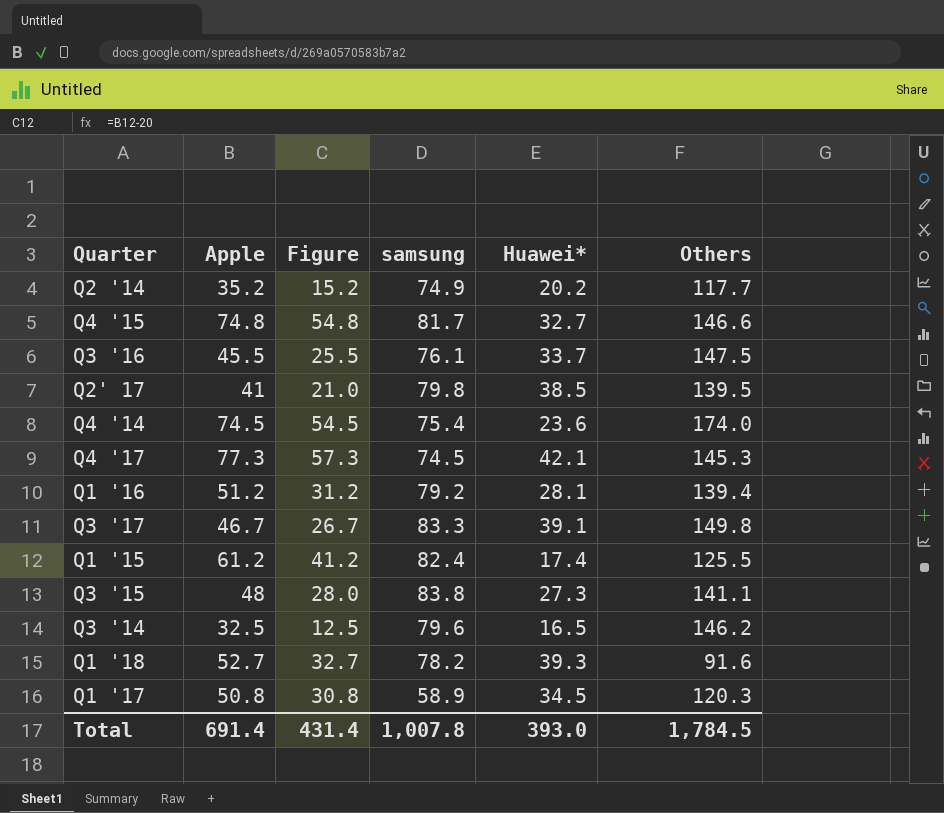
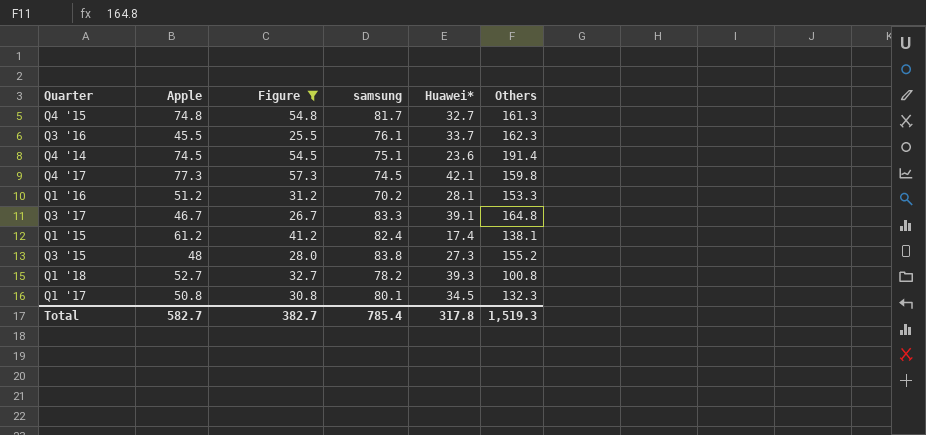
filter: none -> Figure >= 25.5
Q4 '15 | Others: 146.6 -> 161.3
Q3 '16 | Others: 147.5 -> 162.3
Q4 '14 | samsung: 75.4 -> 75.1
Q4 '14 | Others: 174.0 -> 191.4
Q4 '17 | Others: 145.3 -> 159.8
Q1 '16 | samsung: 79.2 -> 70.2
Q1 '16 | Others: 139.4 -> 153.3
Q3 '17 | Others: 149.8 -> 164.8
Q1 '15 | Others: 125.5 -> 138.1
Q3 '15 | Others: 141.1 -> 155.2
Q1 '18 | Others: 91.6 -> 100.8
Q1 '17 | samsung: 58.9 -> 80.1
Q1 '17 | Others: 120.3 -> 132.3
Total | Apple: 691.4 -> 582.7
Total | Figure: 431.4 -> 382.7
Total | samsung: 1,007.8 -> 785.4
Total | Huawei*: 393.0 -> 317.8
Total | Others: 1,784.5 -> 1,519.3

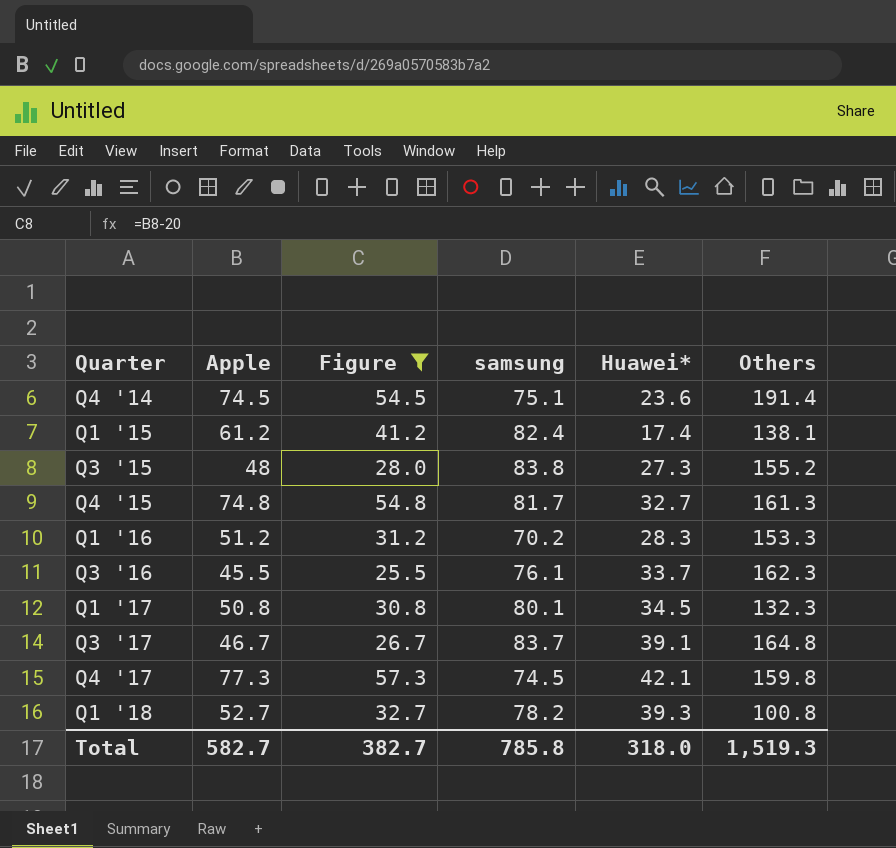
row order: none -> Quarter ascending
Q1 '16 | Huawei*: 28.1 -> 28.3
Q3 '17 | samsung: 83.3 -> 83.7
Total | samsung: 785.4 -> 785.8
Total | Huawei*: 317.8 -> 318.0

